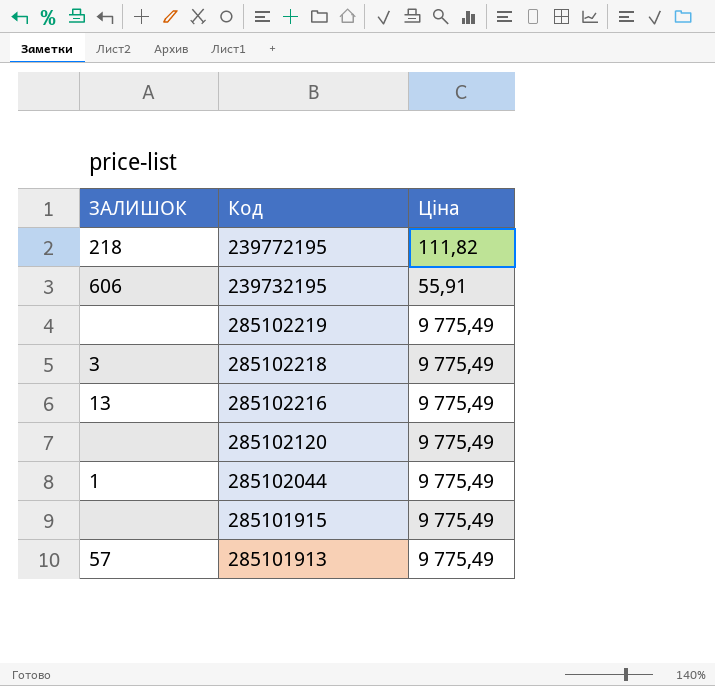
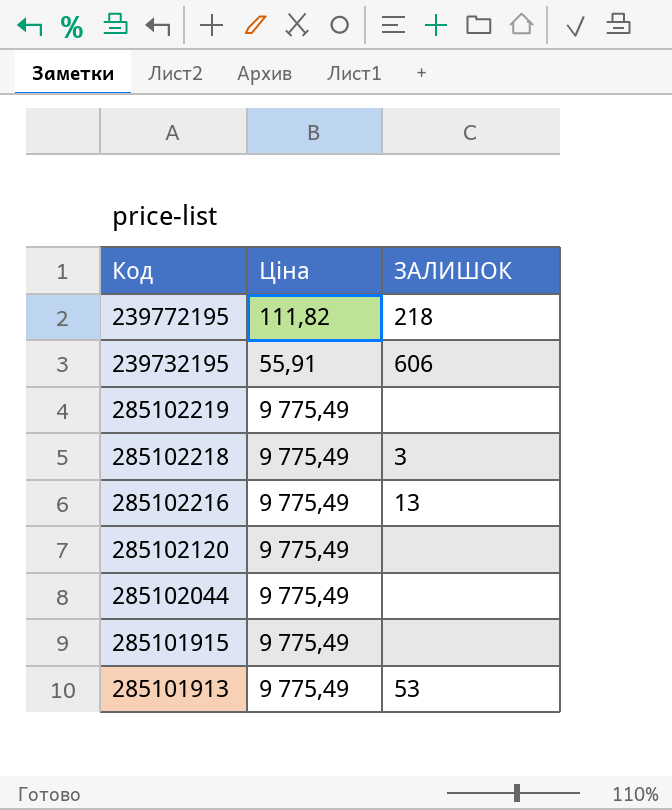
column ЗАЛИШОК | position: 1 -> 3
285102044 | ЗАЛИШОК: 1 -> none
285101913 | ЗАЛИШОК: 57 -> 53

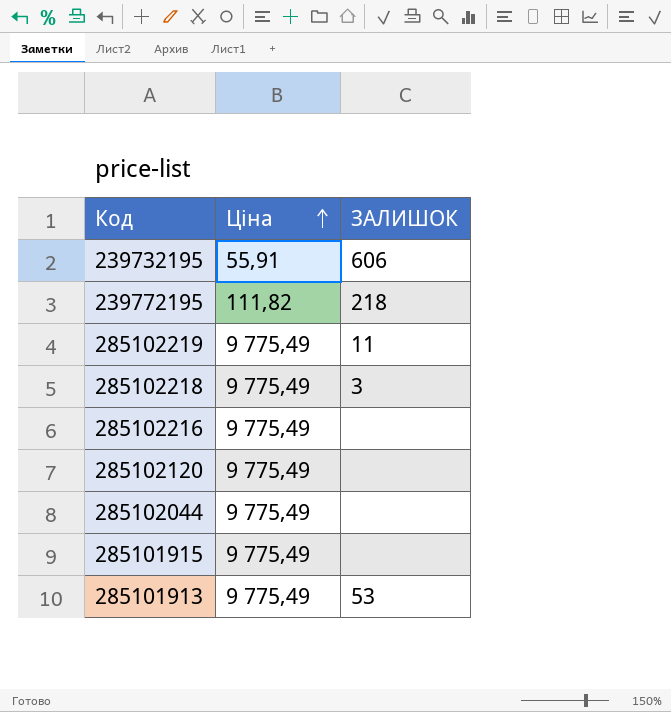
row order: none -> Ціна ascending
285102219 | ЗАЛИШОК: none -> 11
285102216 | ЗАЛИШОК: 13 -> none

